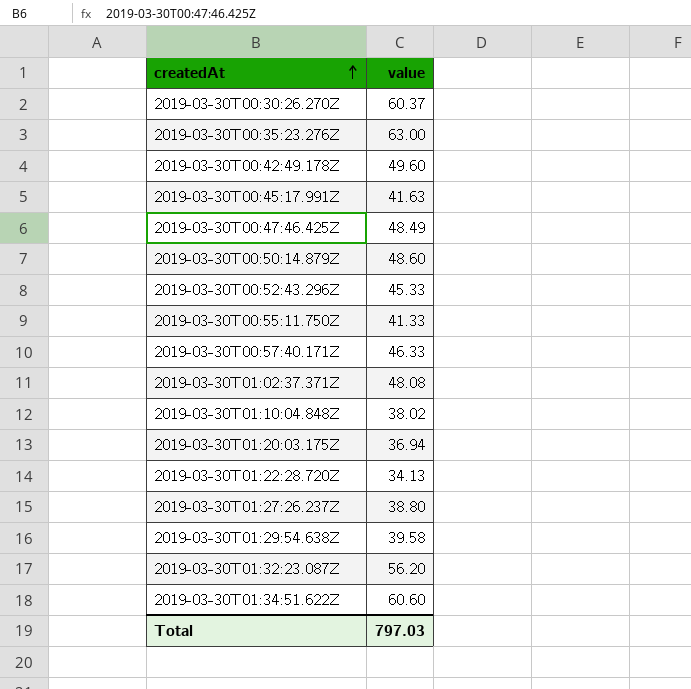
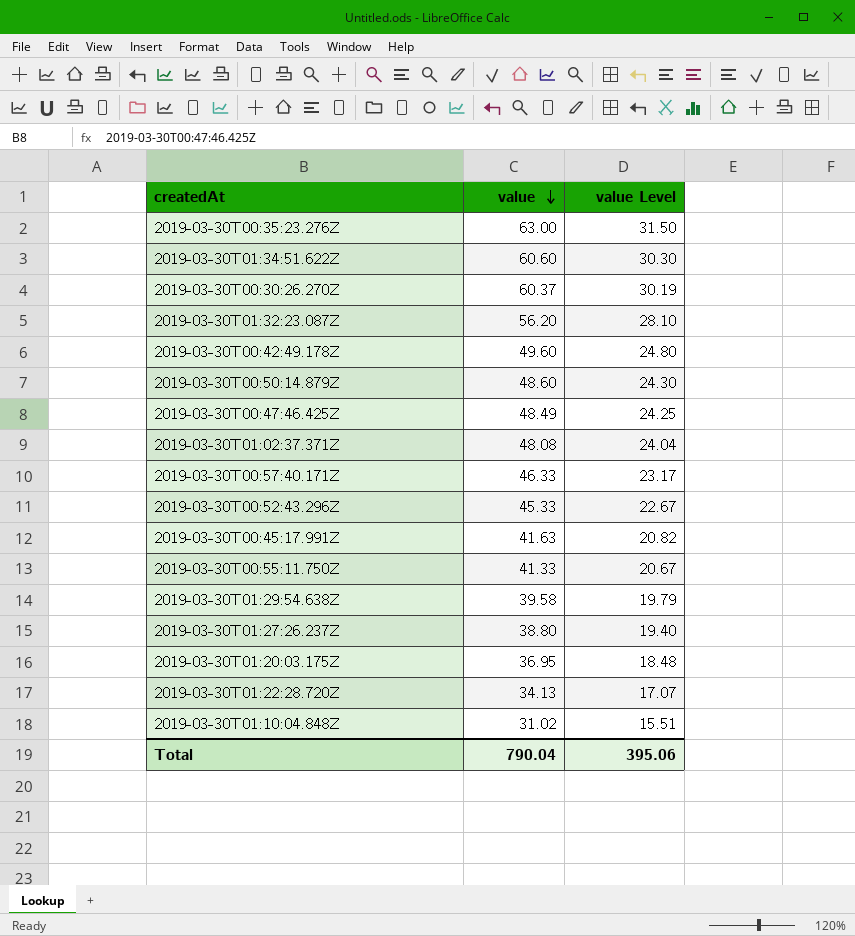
row order: createdAt ascending -> value descending
column value Level | formula: none -> [value] * 0.5
2019-03-30T01:20:03.175Z | value: 36.94 -> 36.95
2019-03-30T01:10:04.848Z | value: 38.02 -> 31.02
Total | value: 797.03 -> 790.04

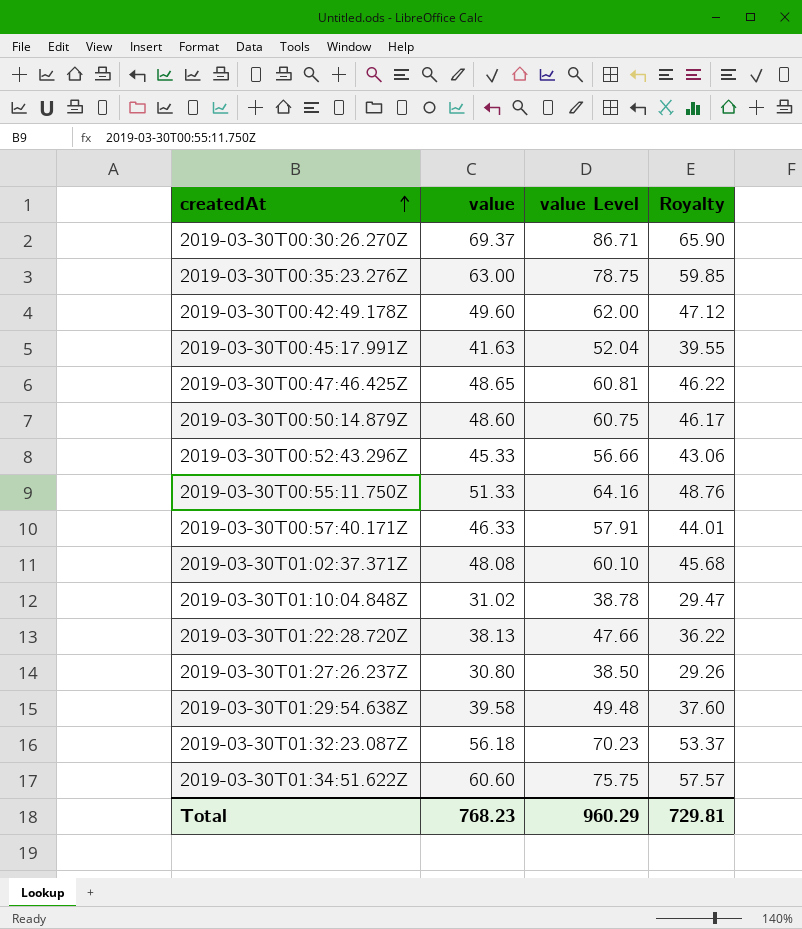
row order: value descending -> createdAt ascending
column value Level | formula: [value] * 0.5 -> [value] * 1.25
column Royalty | formula: none -> [value] * 0.95
row 2019-03-30T01:20:03.175Z: 36.95 | 18.48 -> none
2019-03-30T00:30:26.270Z | value: 60.37 -> 69.37
2019-03-30T00:47:46.425Z | value: 48.49 -> 48.65
2019-03-30T00:55:11.750Z | value: 41.33 -> 51.33
2019-03-30T01:22:28.720Z | value: 34.13 -> 38.13
2019-03-30T01:27:26.237Z | value: 38.80 -> 30.80
2019-03-30T01:32:23.087Z | value: 56.20 -> 56.18
Total | value: 790.04 -> 768.23
Total | value Level: 395.06 -> 960.29

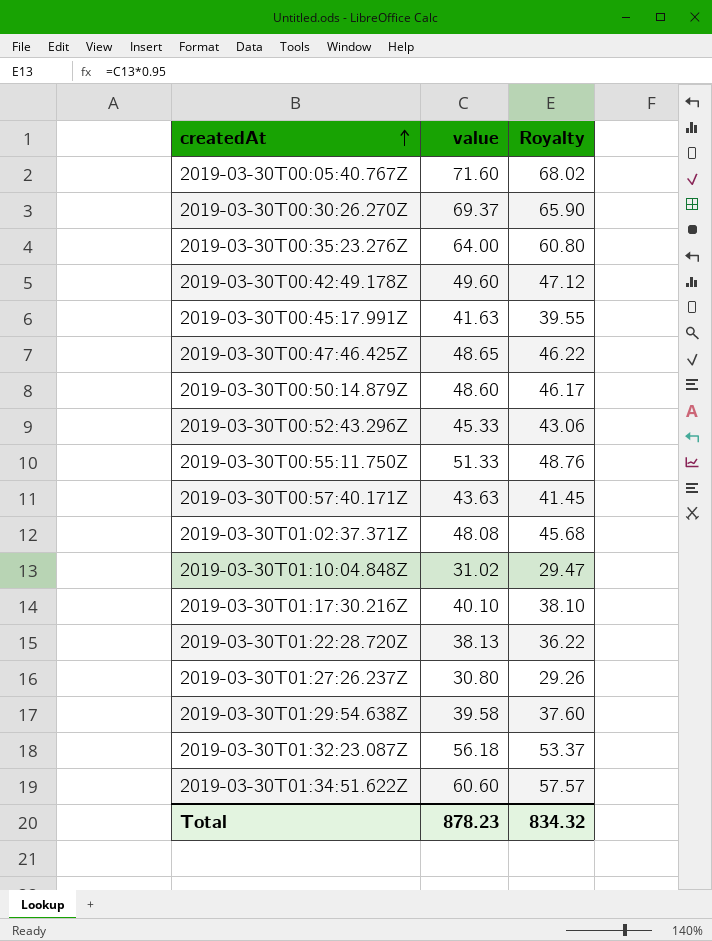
column value Level | formula: [value] * 1.25 -> none
row 2019-03-30T00:05:40.767Z: none -> 71.60 | 68.02
2019-03-30T00:35:23.276Z | value: 63.00 -> 64.00
2019-03-30T00:35:23.276Z | Royalty: 59.85 -> 60.80
2019-03-30T00:57:40.171Z | value: 46.33 -> 43.63
2019-03-30T00:57:40.171Z | Royalty: 44.01 -> 41.45
row 2019-03-30T01:17:30.216Z: none -> 40.10 | 38.10
Total | value: 768.23 -> 878.23
Total | Royalty: 729.81 -> 834.32

